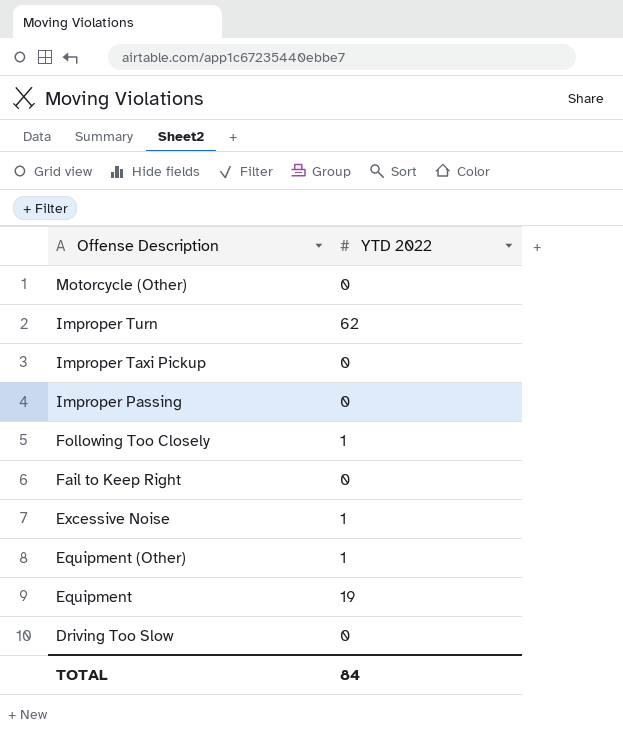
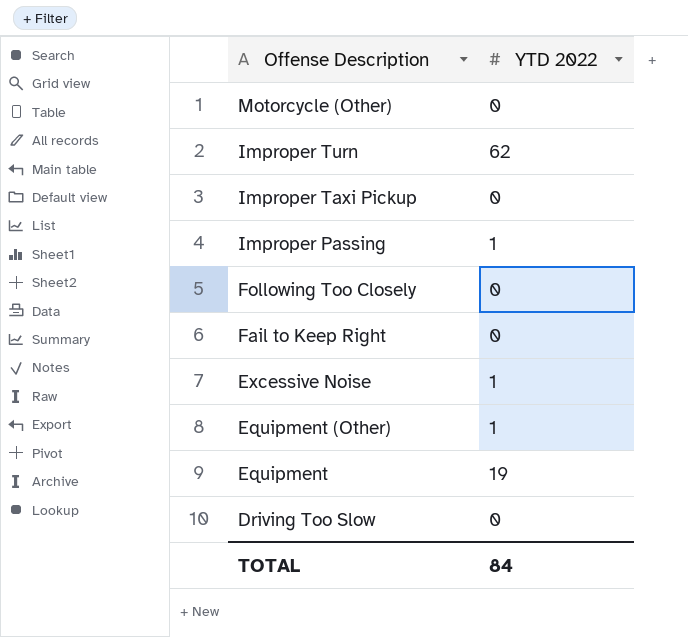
Improper Passing | YTD 2022: 0 -> 1
Following Too Closely | YTD 2022: 1 -> 0

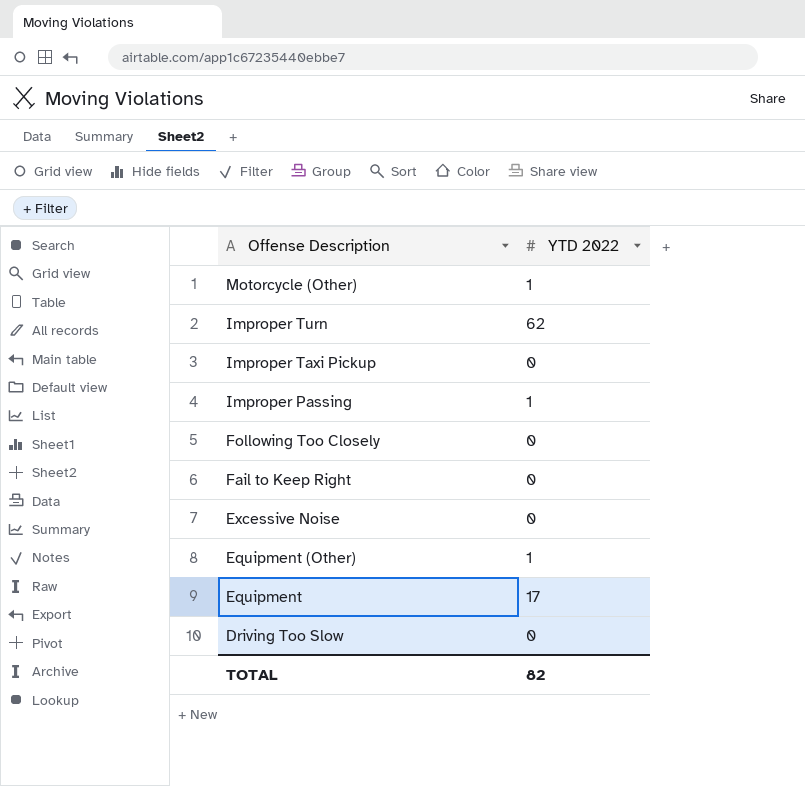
Motorcycle (Other) | YTD 2022: 0 -> 1
Excessive Noise | YTD 2022: 1 -> 0
Equipment | YTD 2022: 19 -> 17
TOTAL | YTD 2022: 84 -> 82

